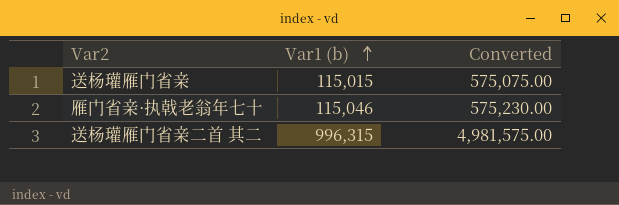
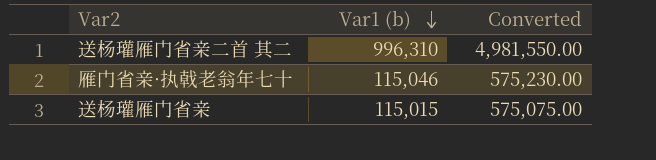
row order: Var1 (b) ascending -> Var1 (b) descending
送杨瓘雁门省亲二首 其二 | Var1 (b): 996,315 -> 996,310
送杨瓘雁门省亲二首 其二 | Converted: 4,981,575.00 -> 4,981,550.00

